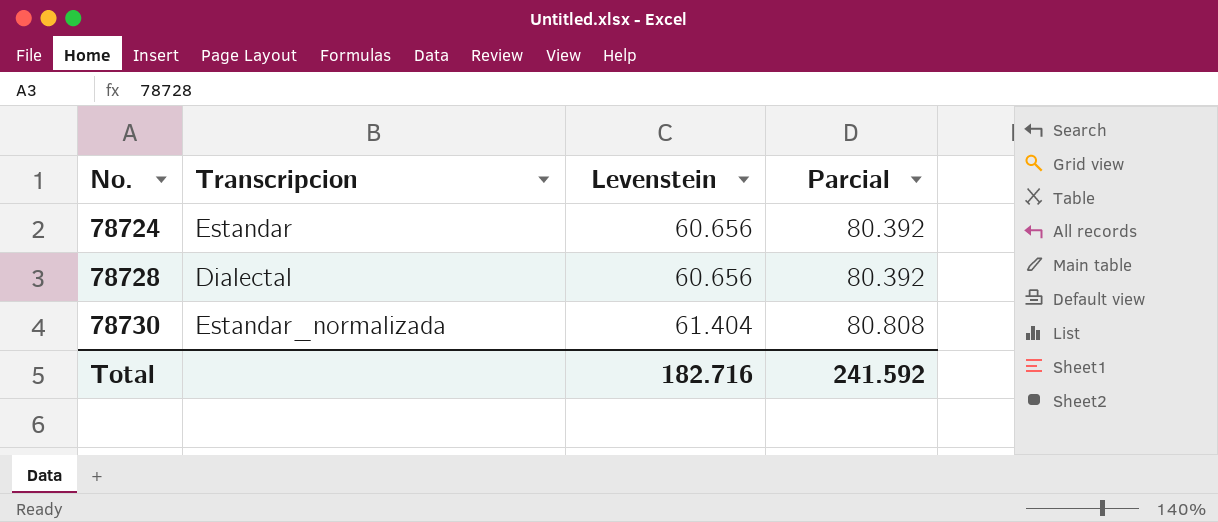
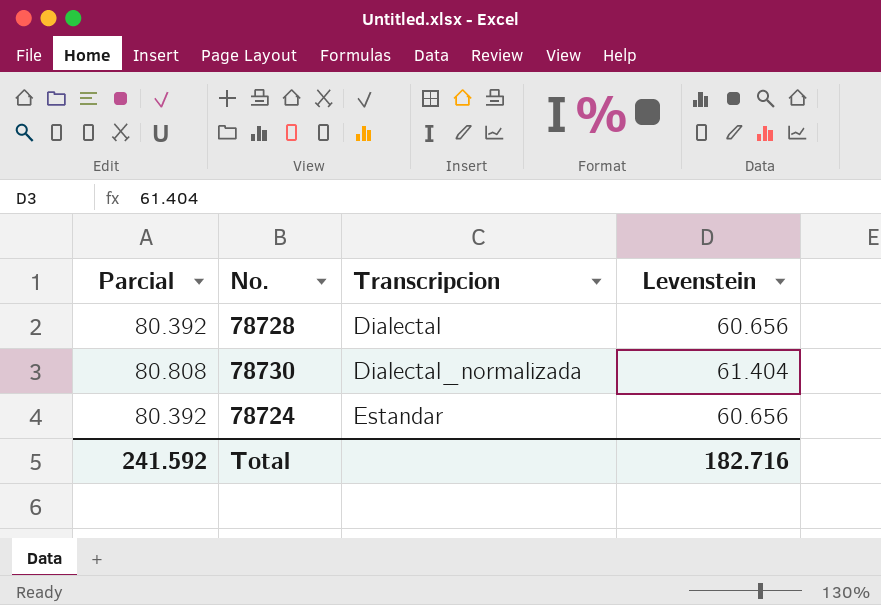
row order: No. ascending -> Transcripcion ascending
column Parcial | position: 4 -> 1
78730 | Transcripcion: Estandar_normalizada -> Dialectal_normalizada

